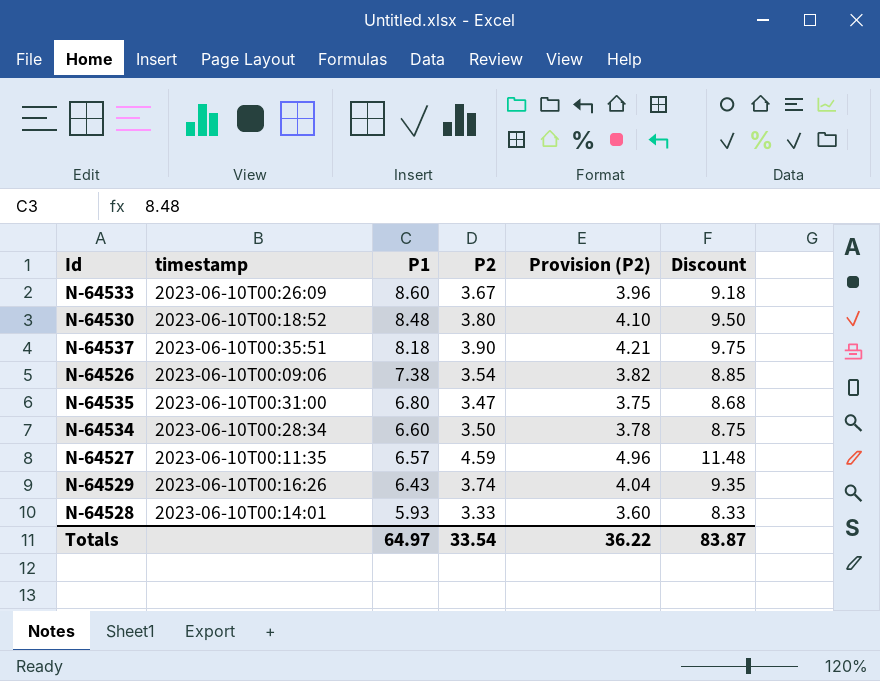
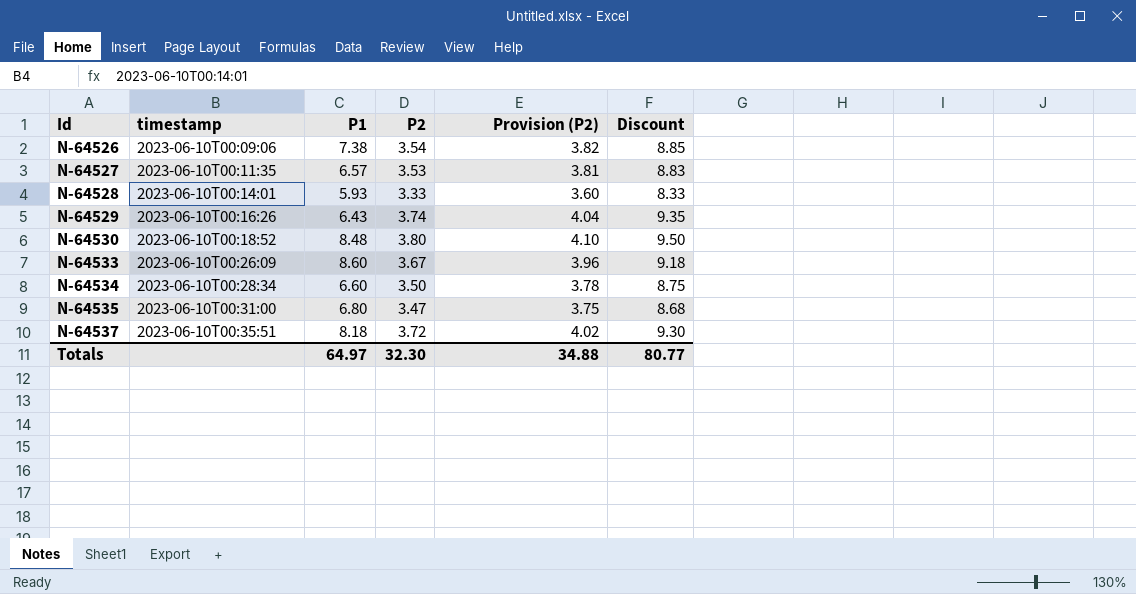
row order: P1 descending -> Id ascending
N-64527 | P2: 4.59 -> 3.53
N-64527 | Provision (P2): 4.96 -> 3.81
N-64527 | Discount: 11.48 -> 8.83
N-64537 | P2: 3.90 -> 3.72
N-64537 | Provision (P2): 4.21 -> 4.02
N-64537 | Discount: 9.75 -> 9.30
Totals | P2: 33.54 -> 32.30
Totals | Provision (P2): 36.22 -> 34.88
Totals | Discount: 83.87 -> 80.77

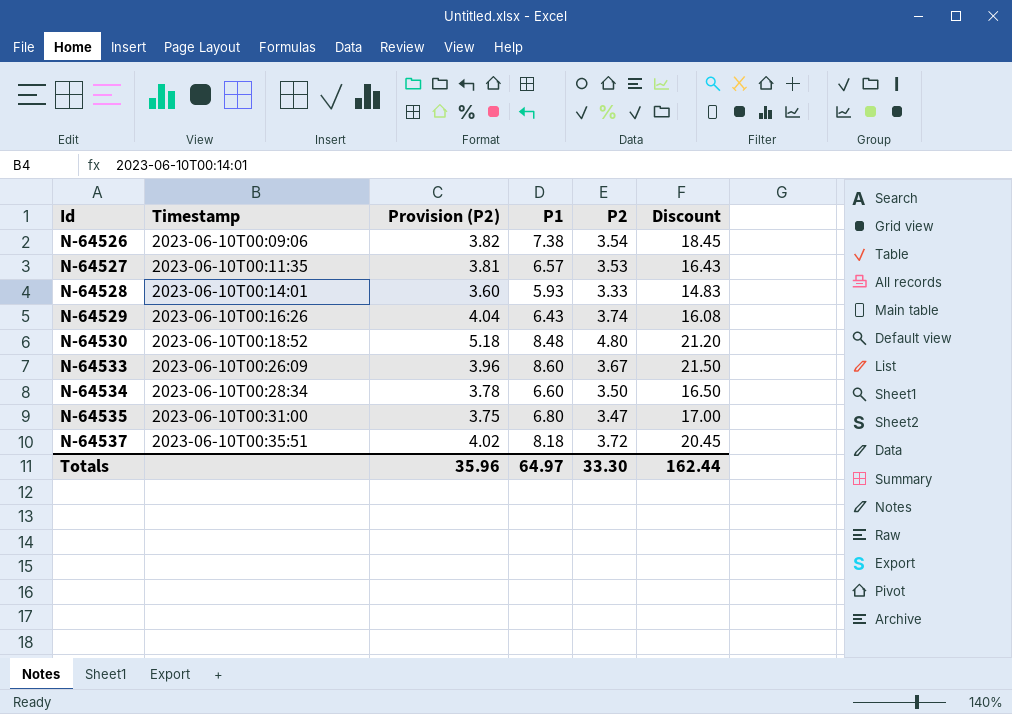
column name: timestamp -> Timestamp
column Provision (P2) | position: 5 -> 3
column Discount | formula: [P2] * 2.5 -> [P1] * 2.5
N-64530 | Provision (P2): 4.10 -> 5.18
N-64530 | P2: 3.80 -> 4.80
Totals | Provision (P2): 34.88 -> 35.96
Totals | P2: 32.30 -> 33.30
Totals | Discount: 80.77 -> 162.44

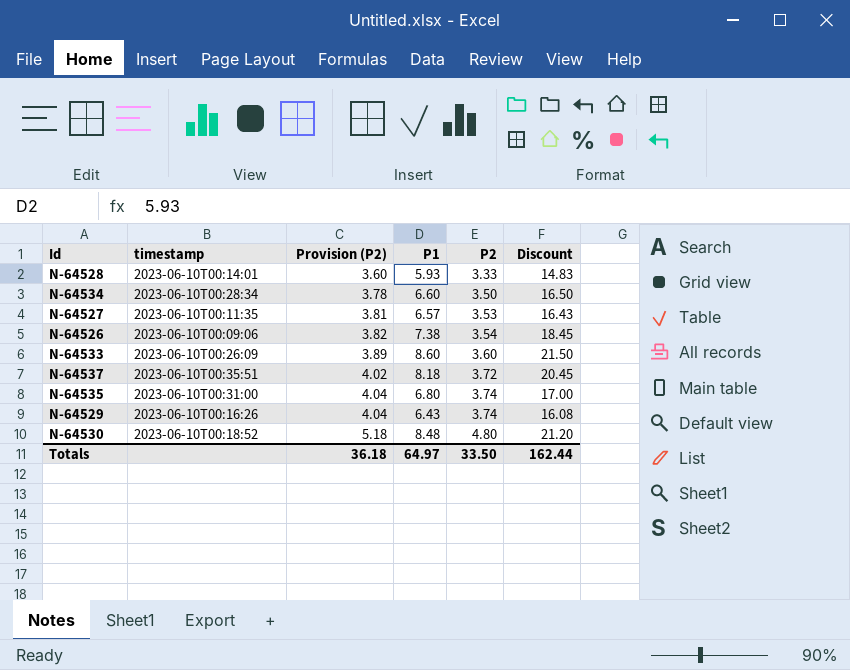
row order: Id ascending -> Provision (P2) ascending
column name: Timestamp -> timestamp
N-64533 | Provision (P2): 3.96 -> 3.89
N-64533 | P2: 3.67 -> 3.60
N-64535 | Provision (P2): 3.75 -> 4.04
N-64535 | P2: 3.47 -> 3.74
Totals | Provision (P2): 35.96 -> 36.18
Totals | P2: 33.30 -> 33.50

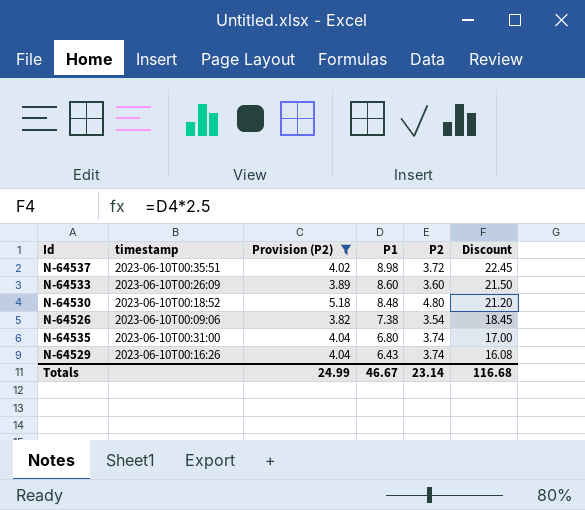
filter: none -> Provision (P2) >= 3.82
row order: Provision (P2) ascending -> P1 descending
N-64537 | P1: 8.18 -> 8.98
N-64537 | Discount: 20.45 -> 22.45
Totals | Provision (P2): 36.18 -> 24.99
Totals | P1: 64.97 -> 46.67
Totals | P2: 33.50 -> 23.14
Totals | Discount: 162.44 -> 116.68

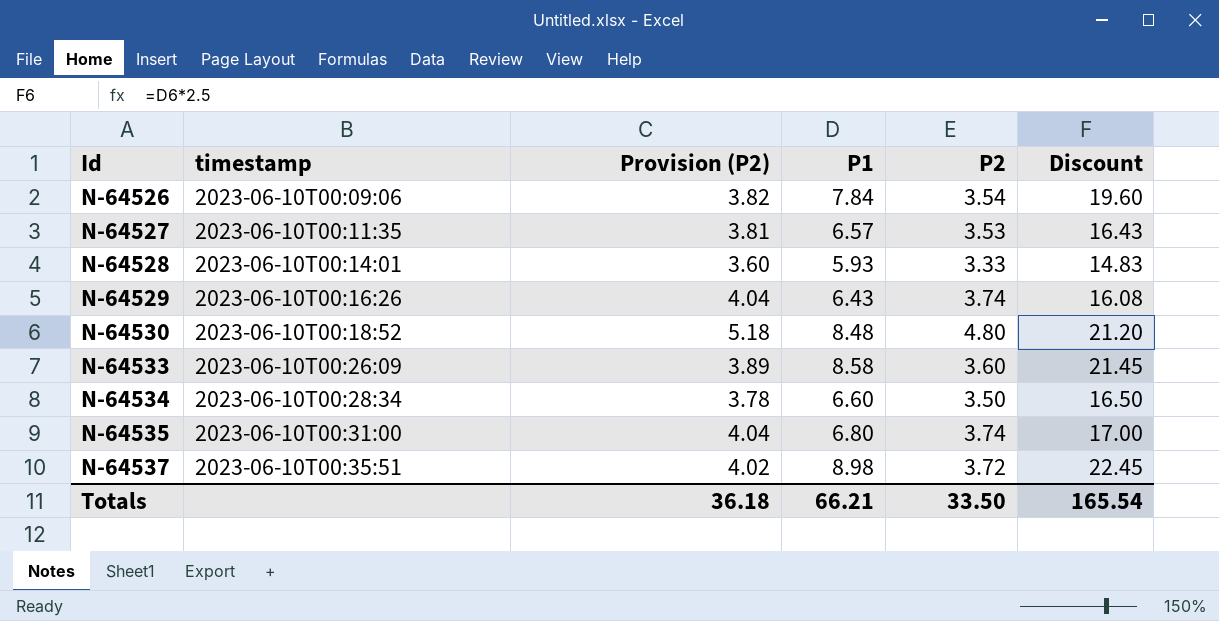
filter: Provision (P2) >= 3.82 -> none
row order: P1 descending -> Id ascending
N-64526 | P1: 7.38 -> 7.84
N-64526 | Discount: 18.45 -> 19.60
N-64533 | P1: 8.60 -> 8.58
N-64533 | Discount: 21.50 -> 21.45
Totals | Provision (P2): 24.99 -> 36.18
Totals | P1: 46.67 -> 66.21
Totals | P2: 23.14 -> 33.50
Totals | Discount: 116.68 -> 165.54

